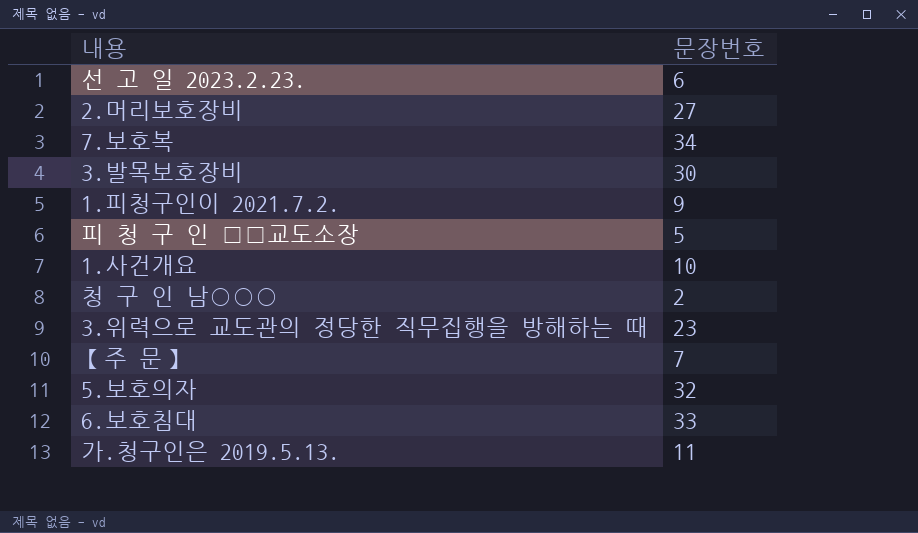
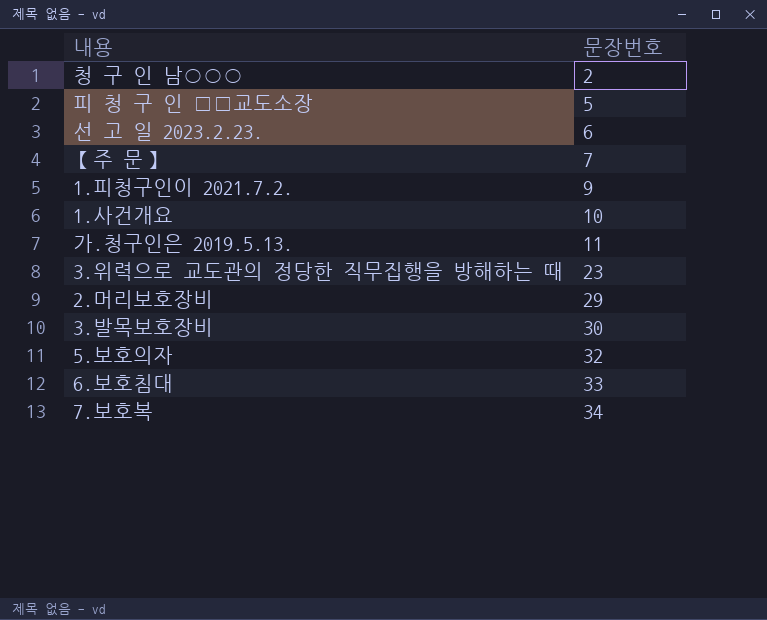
row order: none -> 문장번호 ascending
2.머리보호장비 | 문장번호: 27 -> 29

